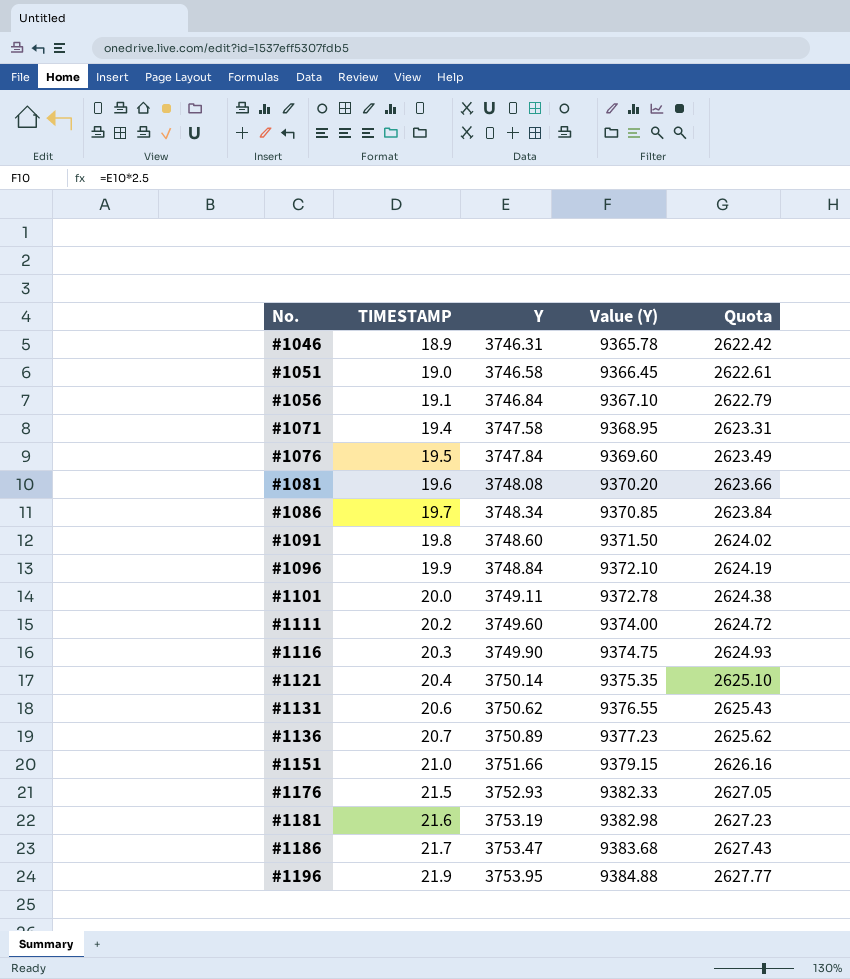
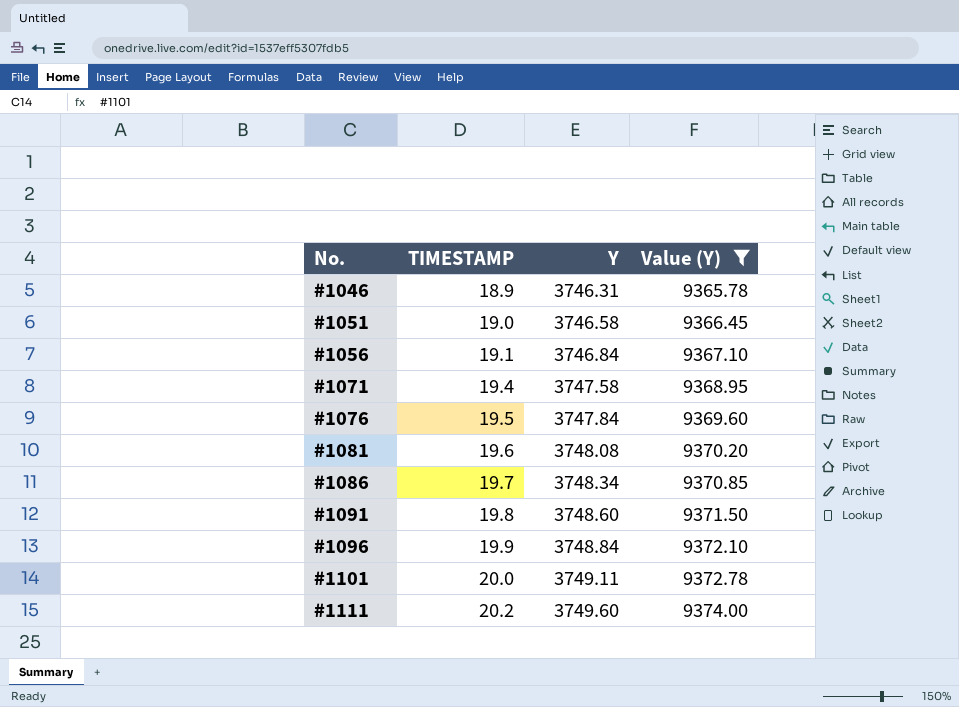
filter: none -> Value (Y) <= 9374.00
column Quota | formula: [Y] * 0.7 -> none

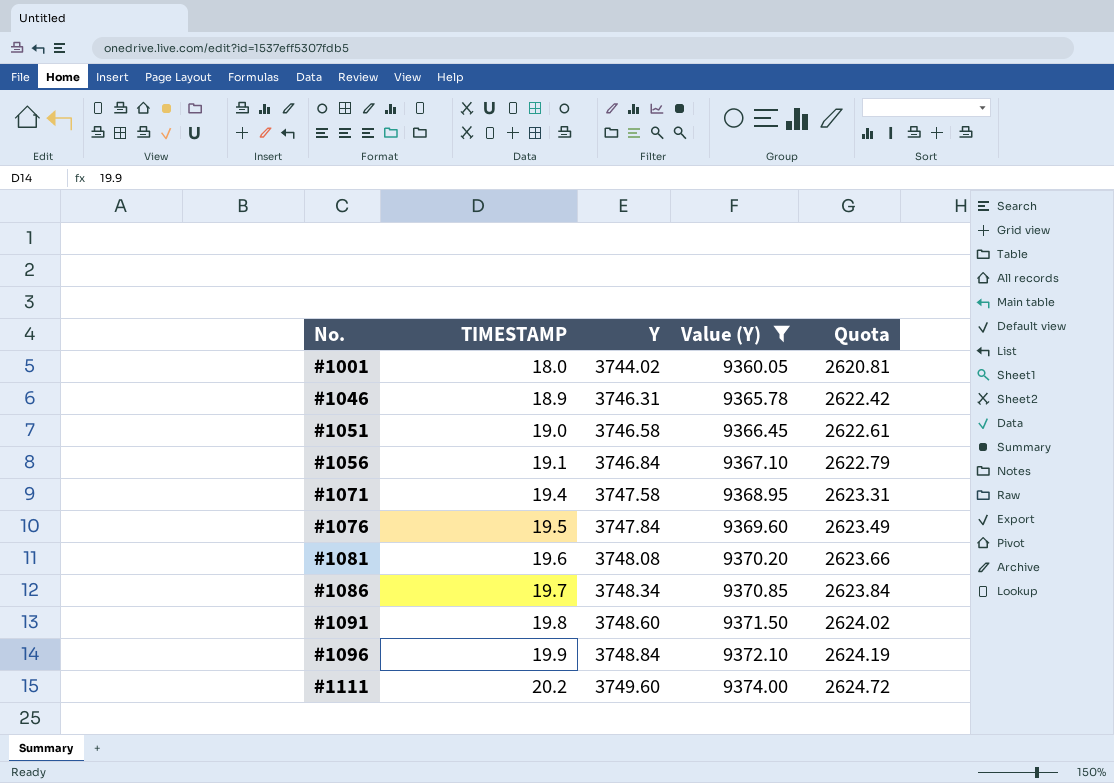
column Quota | formula: none -> [Y] * 0.7
row #1101: 20.0 | 3749.11 | 9372.78 -> none
row #1001: none -> 18.0 | 3744.02 | 9360.05 | 2620.81

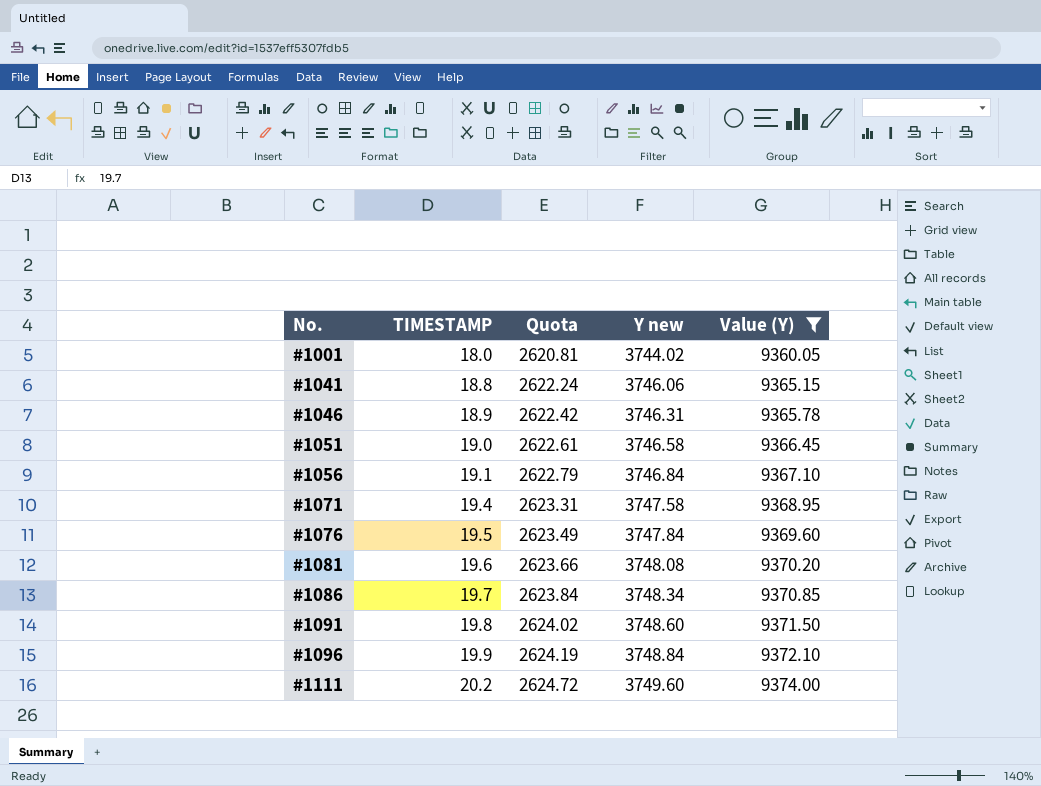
column Quota | position: 5 -> 3
column name: Y -> Y new
row #1041: none -> 18.8 | 2622.24 | 3746.06 | 9365.15

